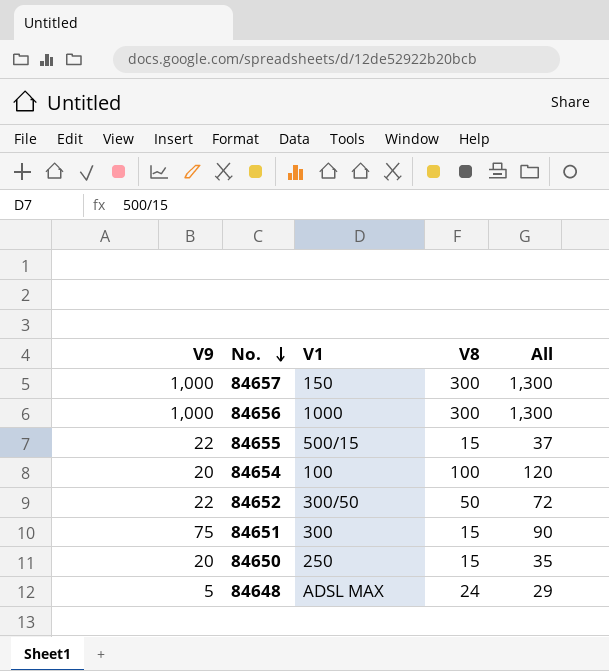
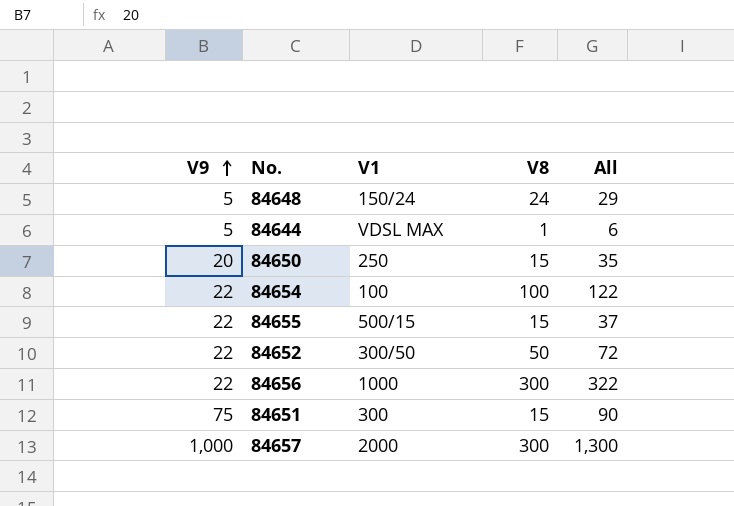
row order: No. descending -> V9 ascending
84648 | V1: ADSL MAX -> 150/24
row 84644: none -> 5 | VDSL MAX | 1 | 6
84654 | V9: 20 -> 22
84654 | All: 120 -> 122
84656 | V9: 1,000 -> 22
84656 | All: 1,300 -> 322
84657 | V1: 150 -> 2000

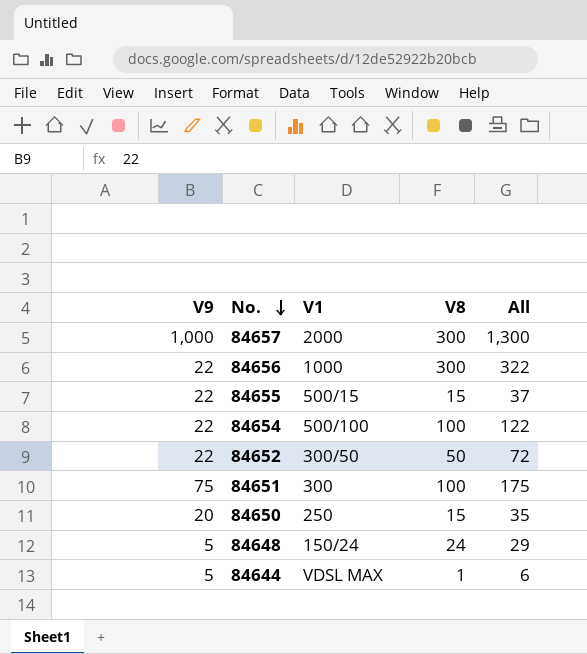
row order: V9 ascending -> No. descending
84654 | V1: 100 -> 500/100
84651 | V8: 15 -> 100
84651 | All: 90 -> 175

